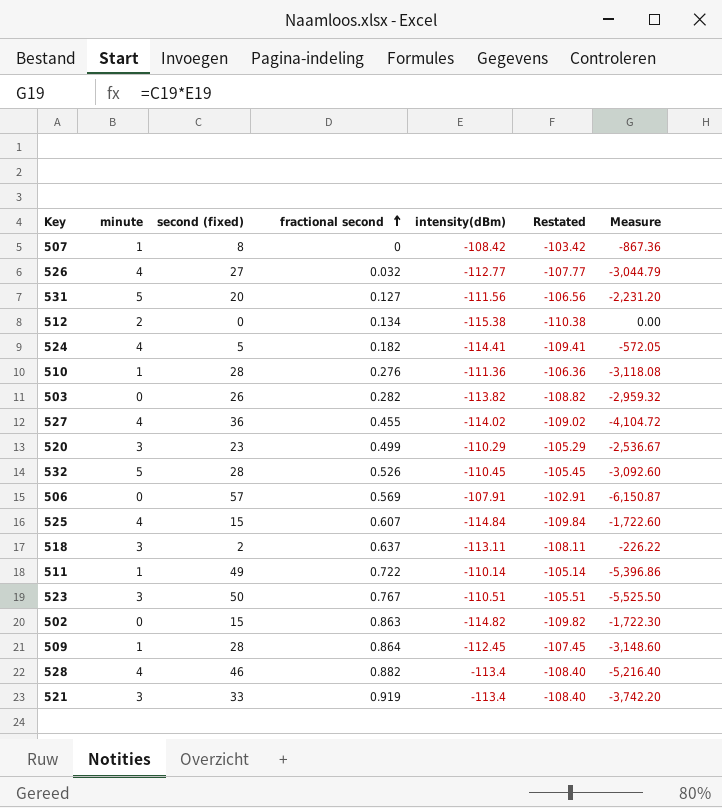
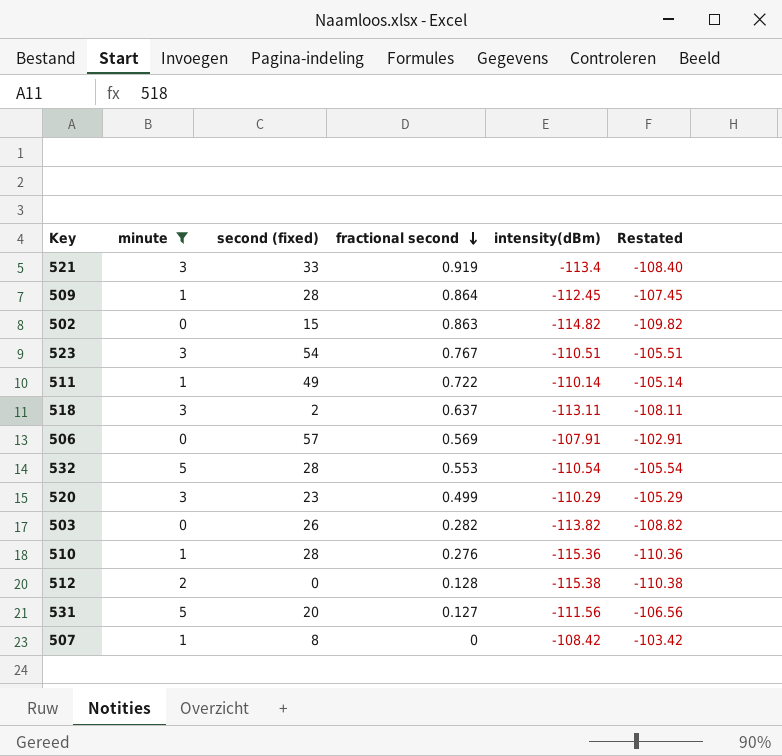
filter: none -> minute != 4
row order: fractional second ascending -> fractional second descending
column Measure | formula: [second (fixed)] * [intensity(dBm)] -> none
523 | second (fixed): 50 -> 54
532 | fractional second: 0.526 -> 0.553
532 | intensity(dBm): -110.45 -> -110.54
532 | Restated: -105.45 -> -105.54
510 | intensity(dBm): -111.36 -> -115.36
510 | Restated: -106.36 -> -110.36
512 | fractional second: 0.134 -> 0.128

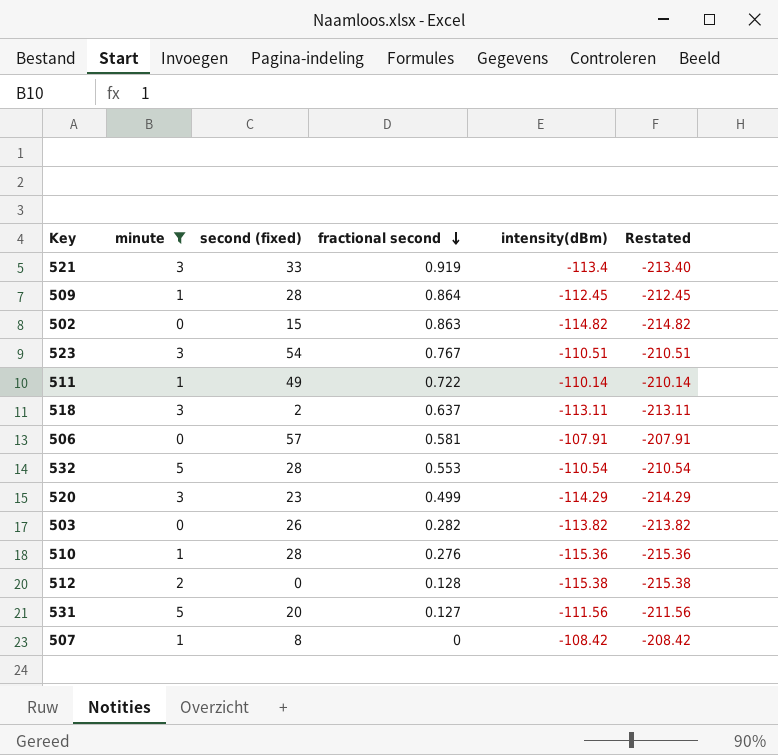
column Restated | formula: [intensity(dBm)] + 5 -> [intensity(dBm)] - 100
506 | fractional second: 0.569 -> 0.581
520 | intensity(dBm): -110.29 -> -114.29

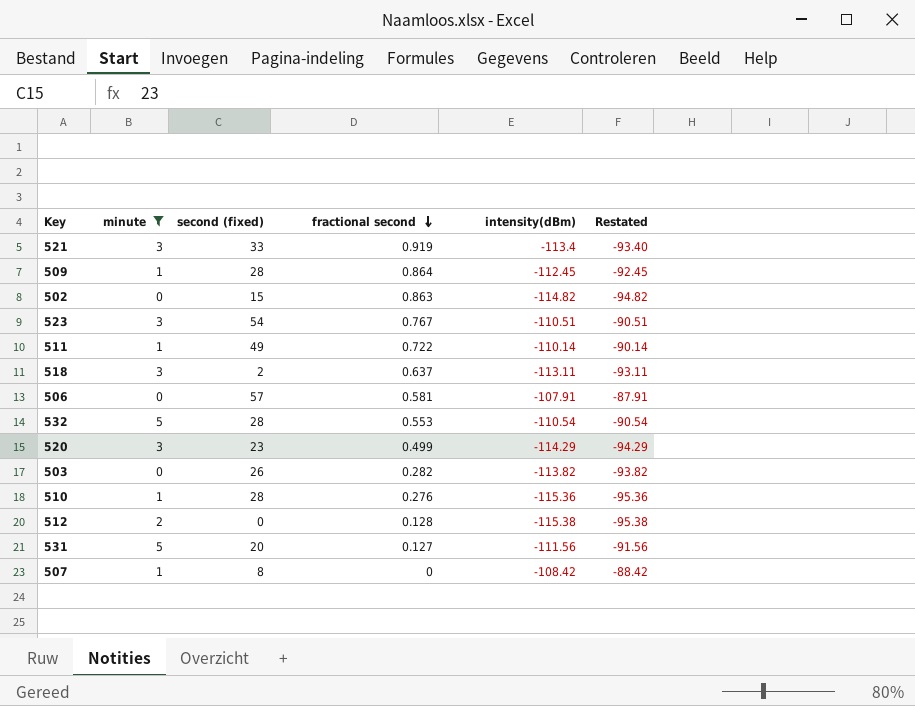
column Restated | formula: [intensity(dBm)] - 100 -> [intensity(dBm)] + 20

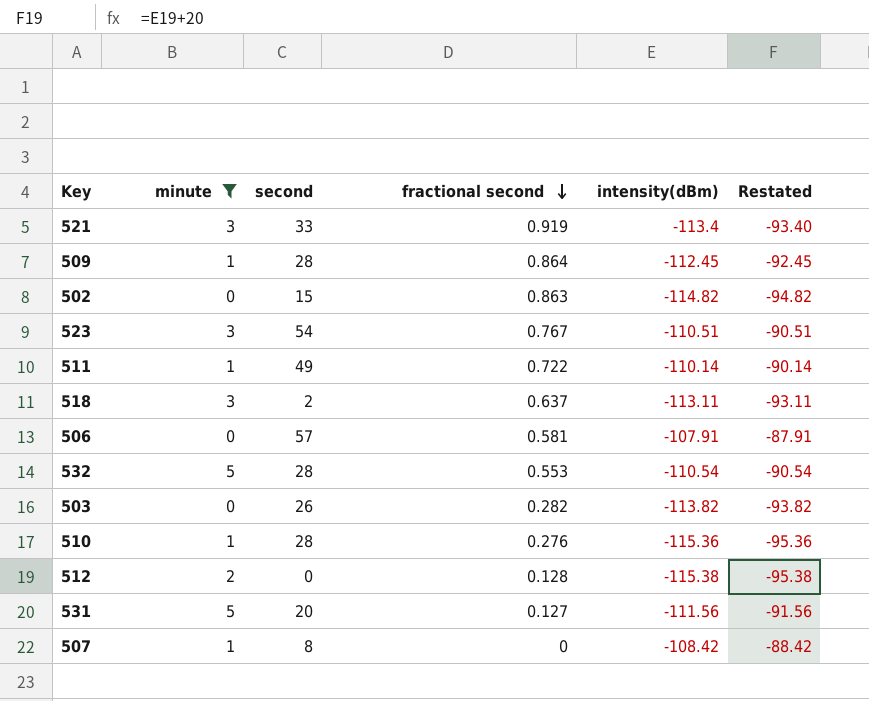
column name: second (fixed) -> second
row 520: 3 | 23 | 0.499 | -114.29 | -94.29 -> none

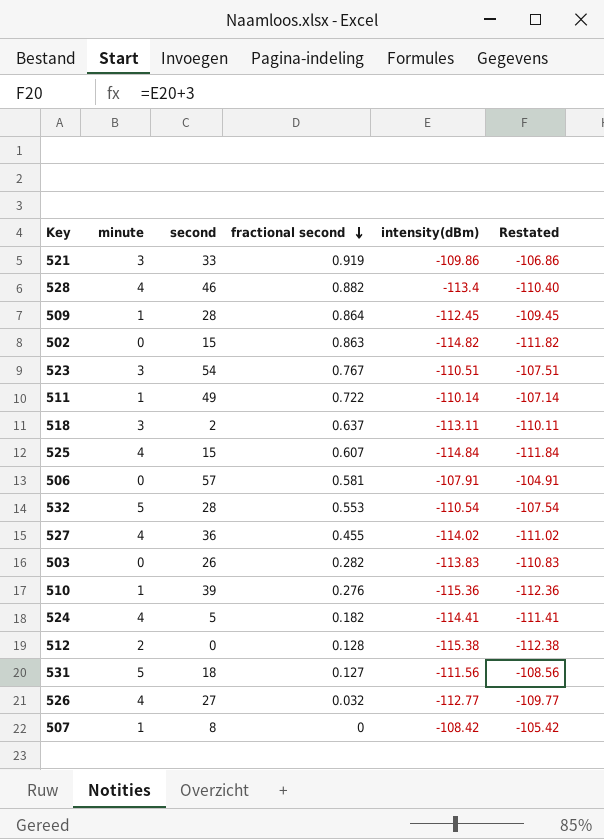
filter: minute != 4 -> none
column Restated | formula: [intensity(dBm)] + 20 -> [intensity(dBm)] + 3
521 | intensity(dBm): -113.4 -> -109.86
503 | intensity(dBm): -113.82 -> -113.83
510 | second: 28 -> 39
531 | second: 20 -> 18

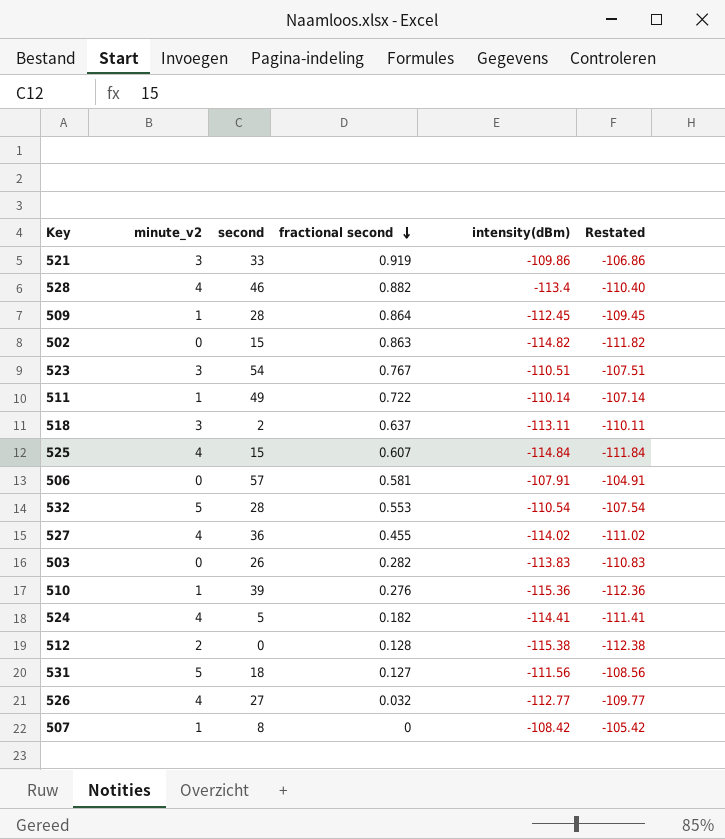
column name: minute -> minute_v2

